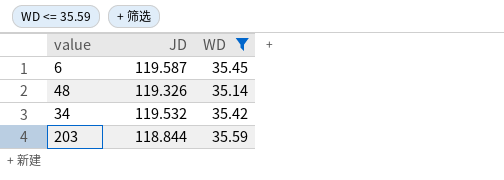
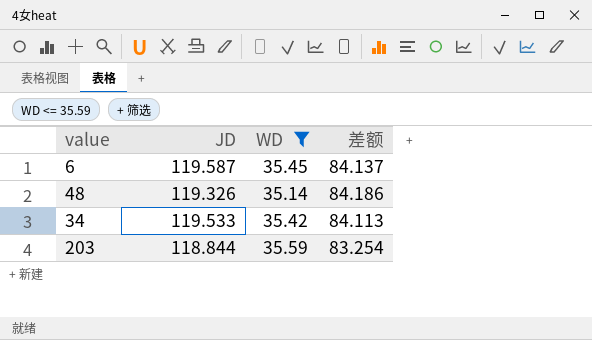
column 差额 | formula: none -> [JD] - [WD]
34 | JD: 119.532 -> 119.533

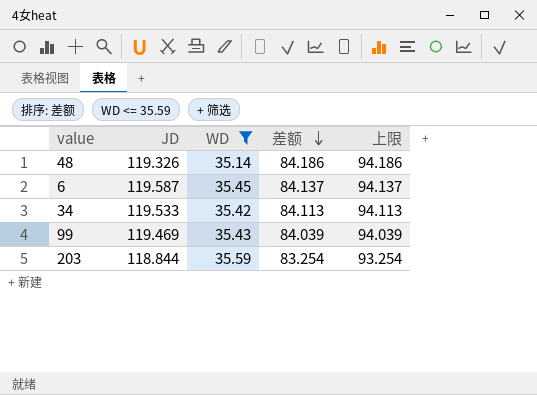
row order: none -> 差额 descending
column 上限 | formula: none -> [差额] + 10
row 99: none -> 119.469 | 35.43 | 84.039 | 94.039

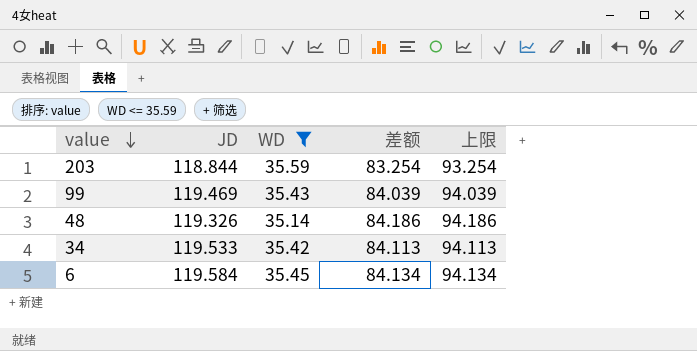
row order: 差额 descending -> value descending
6 | JD: 119.587 -> 119.584
6 | 差额: 84.137 -> 84.134
6 | 上限: 94.137 -> 94.134

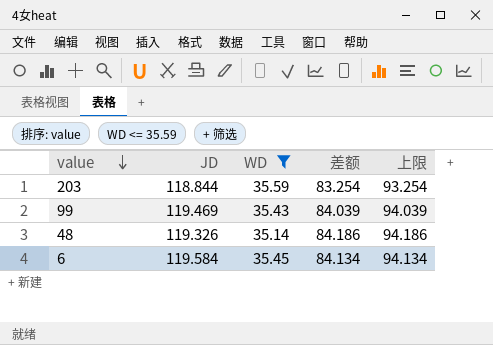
row 34: 119.533 | 35.42 | 84.113 | 94.113 -> none

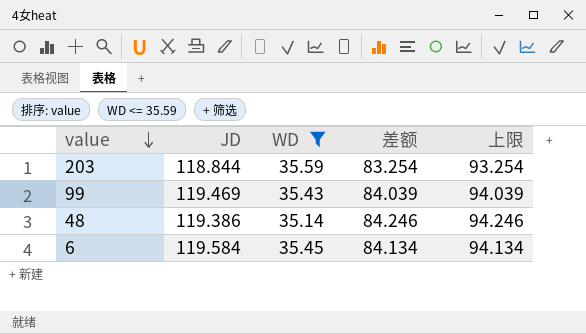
48 | JD: 119.326 -> 119.386
48 | 差额: 84.186 -> 84.246
48 | 上限: 94.186 -> 94.246

